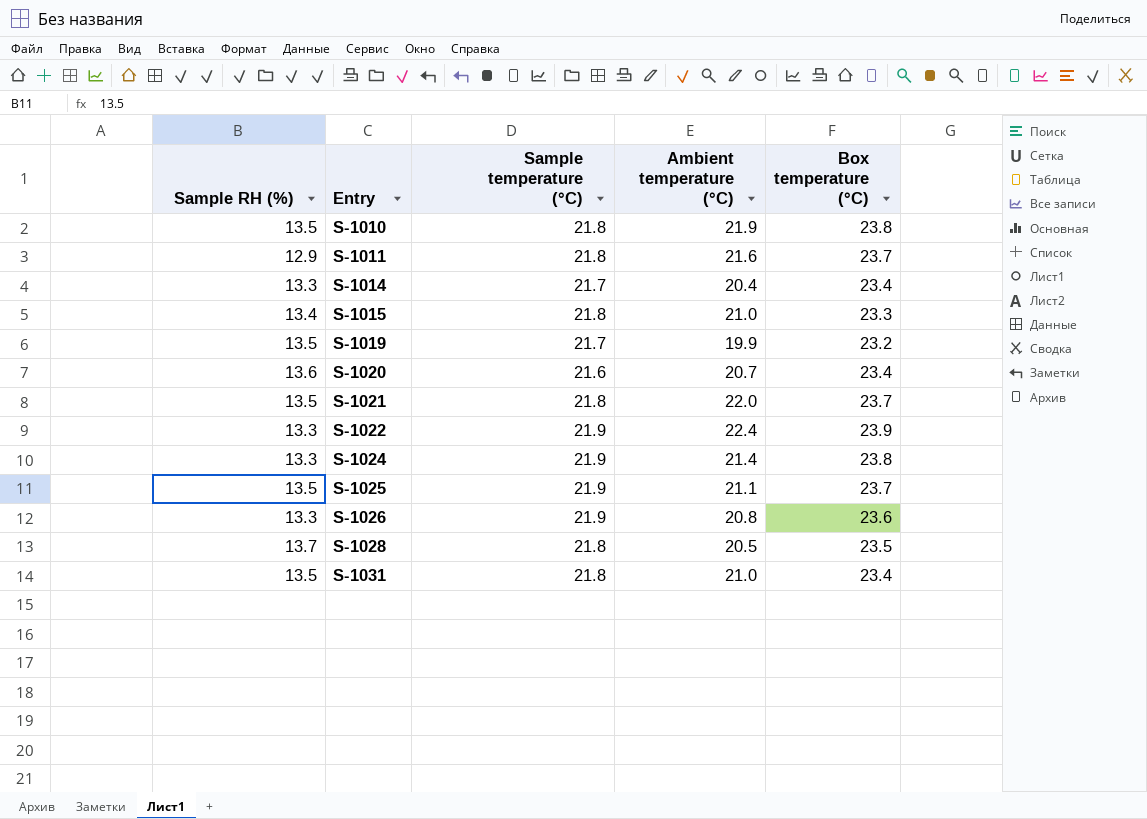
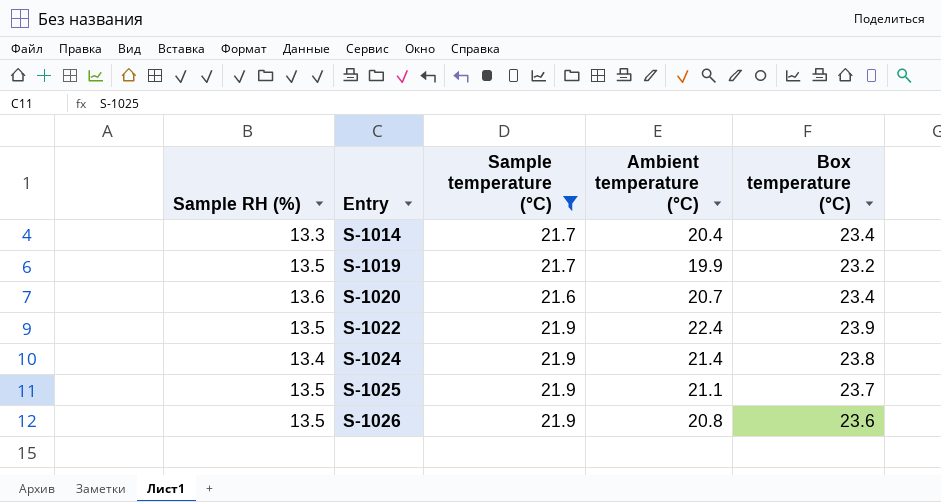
filter: none -> Sample temperature (°C) != 21.8
S-1022 | Sample RH (%): 13.3 -> 13.5
S-1024 | Sample RH (%): 13.3 -> 13.4
S-1026 | Sample RH (%): 13.3 -> 13.5

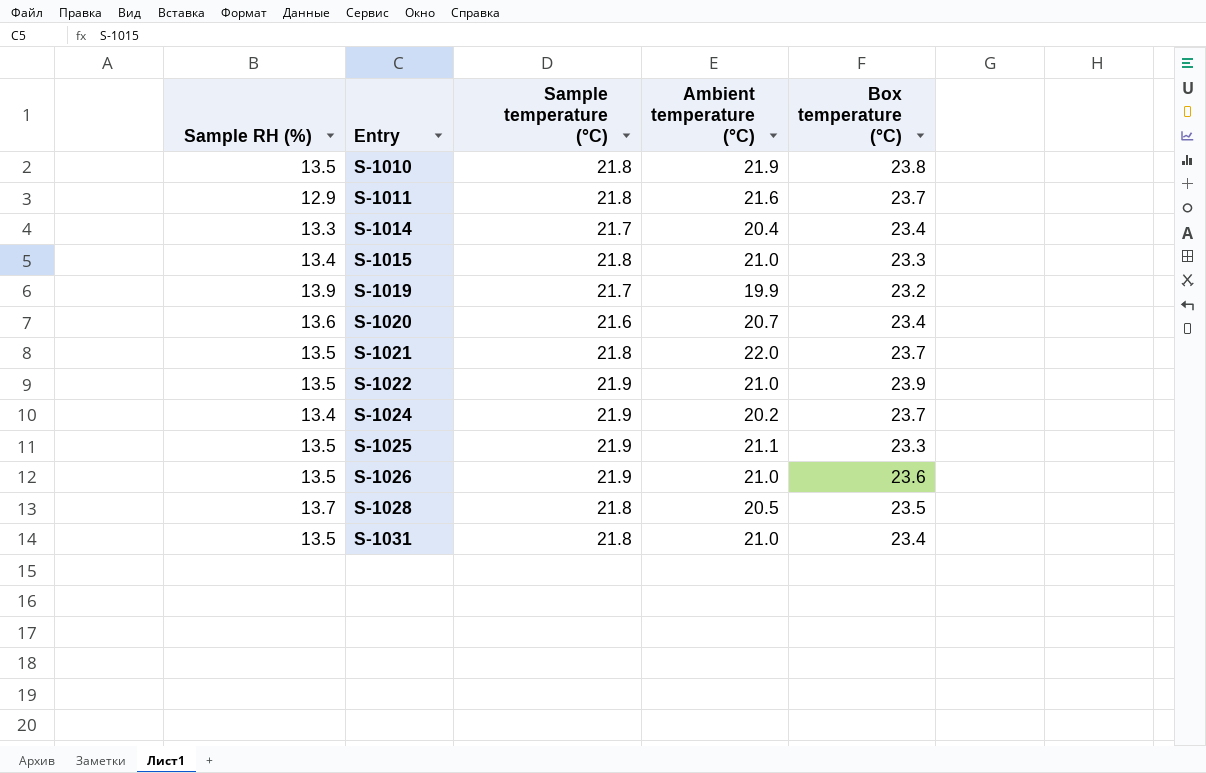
filter: Sample temperature (°C) != 21.8 -> none
S-1019 | Sample RH (%): 13.5 -> 13.9
S-1022 | Ambient temperature (°C): 22.4 -> 21.0
S-1024 | Ambient temperature (°C): 21.4 -> 20.2
S-1024 | Box temperature (°C): 23.8 -> 23.7
S-1025 | Box temperature (°C): 23.7 -> 23.3
S-1026 | Ambient temperature (°C): 20.8 -> 21.0

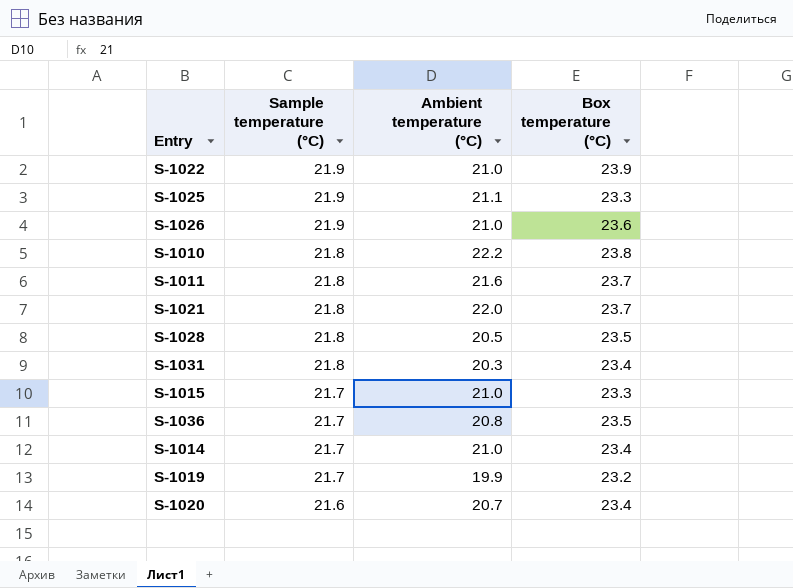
row order: Entry ascending -> Sample temperature (°C) descending
column Sample RH (%) | position: 1 -> none
row S-1024: 13.4 | 21.9 | 20.2 | 23.7 -> none
S-1010 | Ambient temperature (°C): 21.9 -> 22.2
S-1031 | Ambient temperature (°C): 21.0 -> 20.3
S-1015 | Sample temperature (°C): 21.8 -> 21.7
row S-1036: none -> 21.7 | 20.8 | 23.5
S-1014 | Ambient temperature (°C): 20.4 -> 21.0

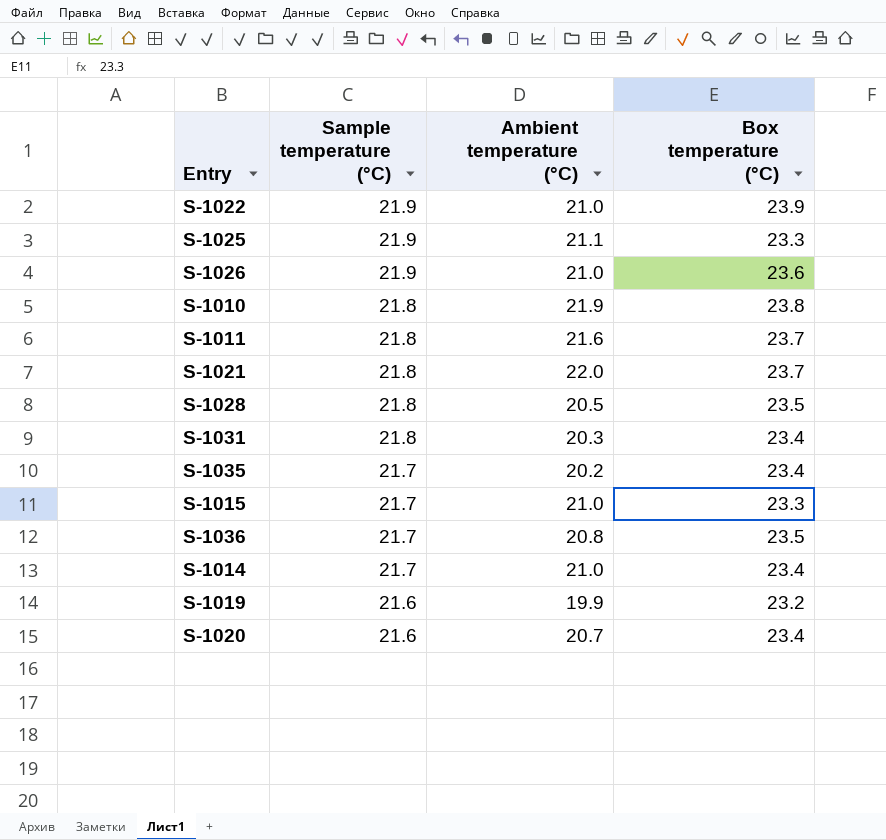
S-1010 | Ambient temperature (°C): 22.2 -> 21.9
row S-1035: none -> 21.7 | 20.2 | 23.4
S-1019 | Sample temperature (°C): 21.7 -> 21.6

